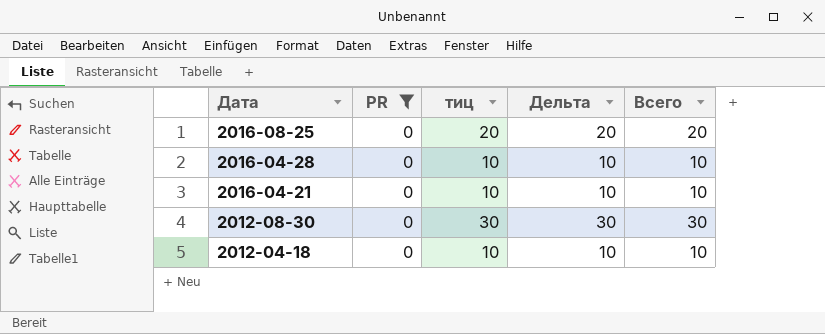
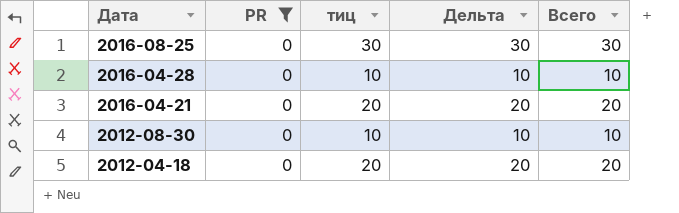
2016-08-25 | тиц: 20 -> 30
2016-08-25 | Дельта: 20 -> 30
2016-08-25 | Всего: 20 -> 30
2016-04-21 | тиц: 10 -> 20
2016-04-21 | Дельта: 10 -> 20
2016-04-21 | Всего: 10 -> 20
2012-08-30 | тиц: 30 -> 10
2012-08-30 | Дельта: 30 -> 10
2012-08-30 | Всего: 30 -> 10
2012-04-18 | тиц: 10 -> 20
2012-04-18 | Дельта: 10 -> 20
2012-04-18 | Всего: 10 -> 20

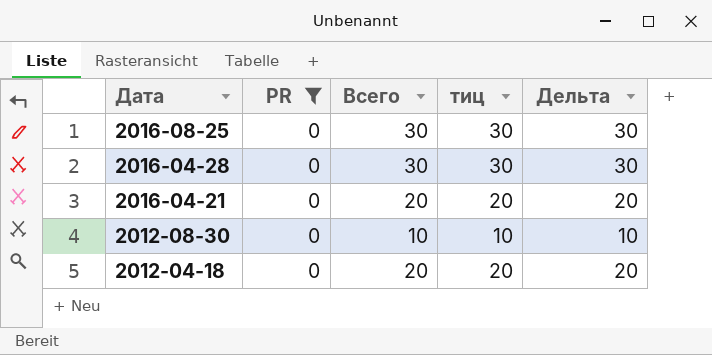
column Всего | position: 5 -> 3
2016-04-28 | Всего: 10 -> 30
2016-04-28 | тиц: 10 -> 30
2016-04-28 | Дельта: 10 -> 30

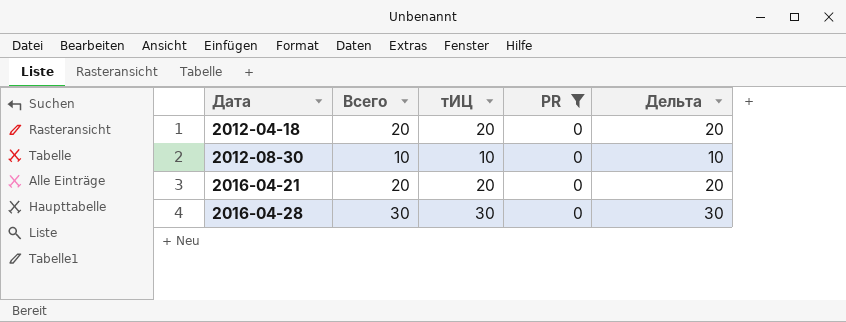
row order: Дата descending -> Дата ascending
column name: тиц -> тИЦ
column PR | position: 2 -> 4
row 2016-08-25: 0 | 30 | 30 | 30 -> none

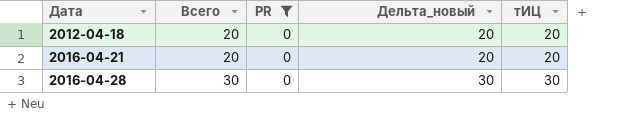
column name: Дельта -> Дельта_новый
column тИЦ | position: 3 -> 5
row 2012-08-30: 10 | 10 | 0 | 10 -> none

